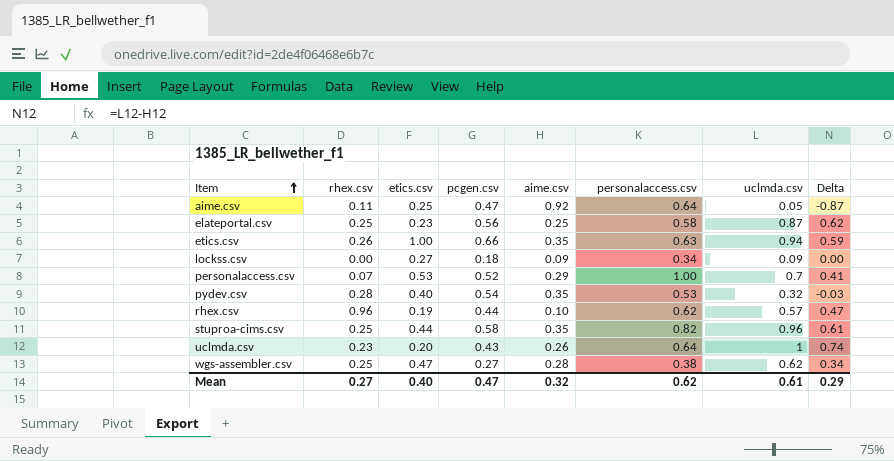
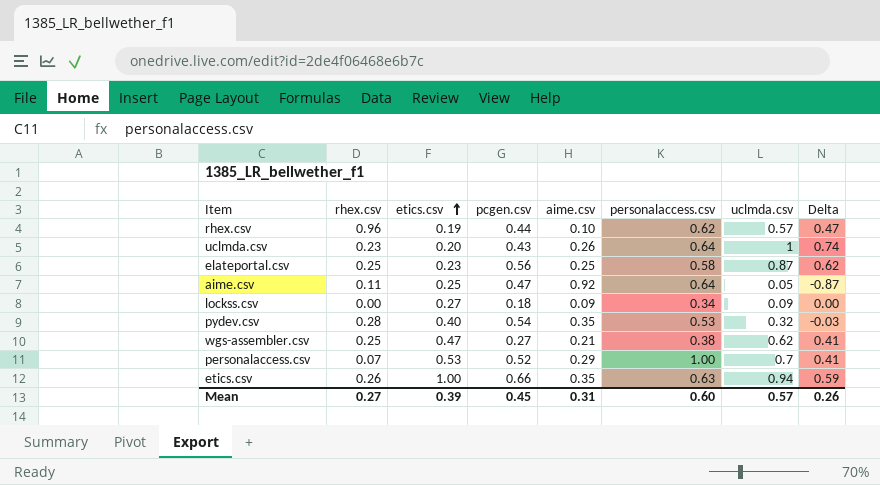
row order: Item ascending -> etics.csv ascending
row stuproa-cims.csv: 0.25 | 0.44 | 0.58 | 0.35 | 0.82 | 0.96 | 0.61 -> none
wgs-assembler.csv | aime.csv: 0.28 -> 0.21
wgs-assembler.csv | Delta: 0.34 -> 0.41
Mean | etics.csv: 0.40 -> 0.39
Mean | pcgen.csv: 0.47 -> 0.45
Mean | aime.csv: 0.32 -> 0.31
Mean | personalaccess.csv: 0.62 -> 0.60
Mean | uclmda.csv: 0.61 -> 0.57
Mean | Delta: 0.29 -> 0.26

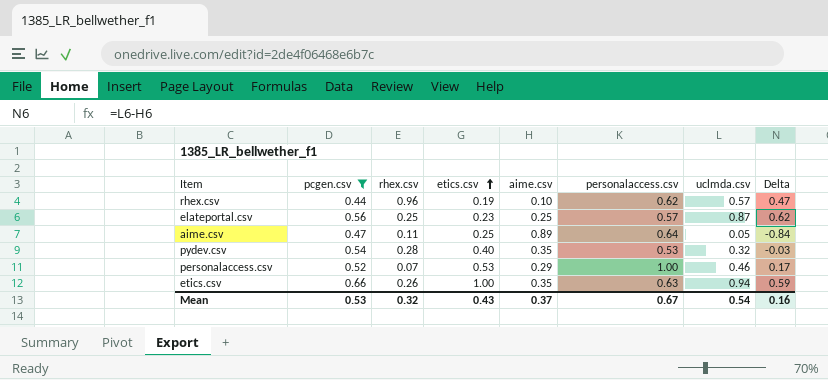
filter: none -> pcgen.csv >= 0.44
column pcgen.csv | position: 4 -> 2
elateportal.csv | personalaccess.csv: 0.58 -> 0.57
aime.csv | aime.csv: 0.92 -> 0.89
aime.csv | Delta: -0.87 -> -0.84
personalaccess.csv | uclmda.csv: 0.7 -> 0.46
personalaccess.csv | Delta: 0.41 -> 0.17
Mean | pcgen.csv: 0.45 -> 0.53
Mean | rhex.csv: 0.27 -> 0.32
Mean | etics.csv: 0.39 -> 0.43
Mean | aime.csv: 0.31 -> 0.37
Mean | personalaccess.csv: 0.60 -> 0.67
Mean | uclmda.csv: 0.57 -> 0.54
Mean | Delta: 0.26 -> 0.16

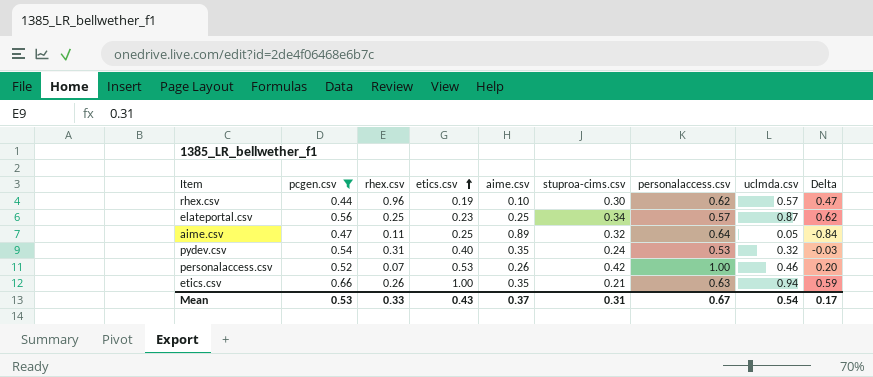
column stuproa-cims.csv | position: none -> 6
pydev.csv | rhex.csv: 0.28 -> 0.31
personalaccess.csv | aime.csv: 0.29 -> 0.26
personalaccess.csv | Delta: 0.17 -> 0.20
Mean | rhex.csv: 0.32 -> 0.33
Mean | Delta: 0.16 -> 0.17

